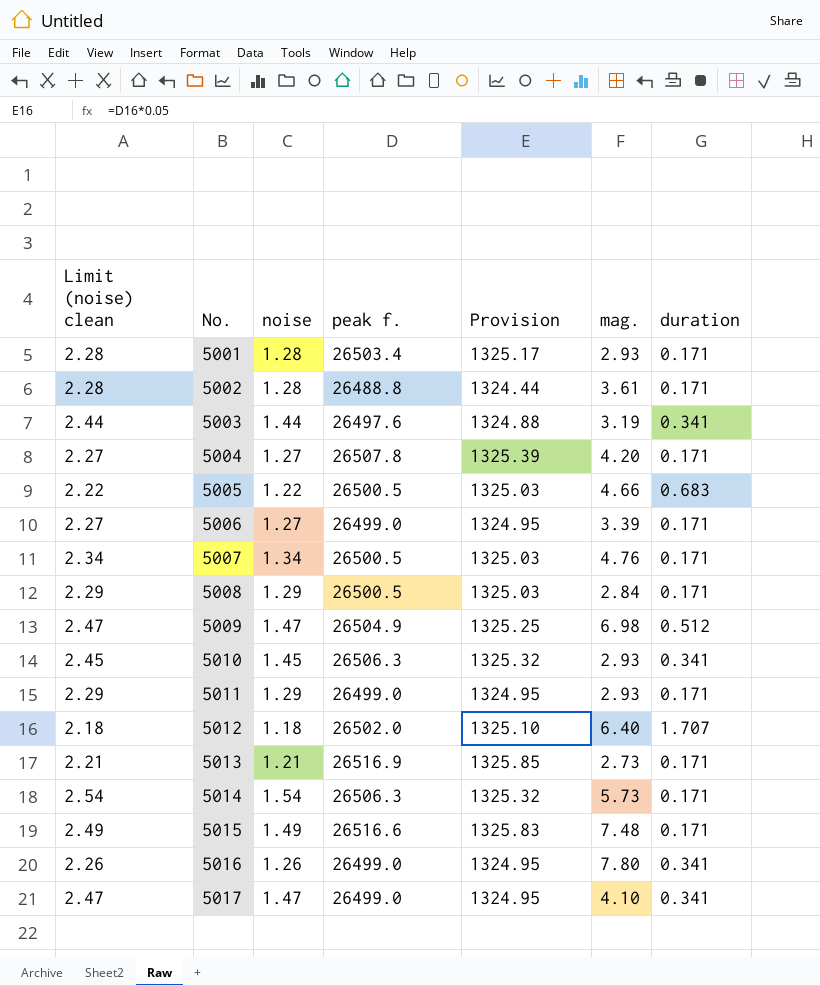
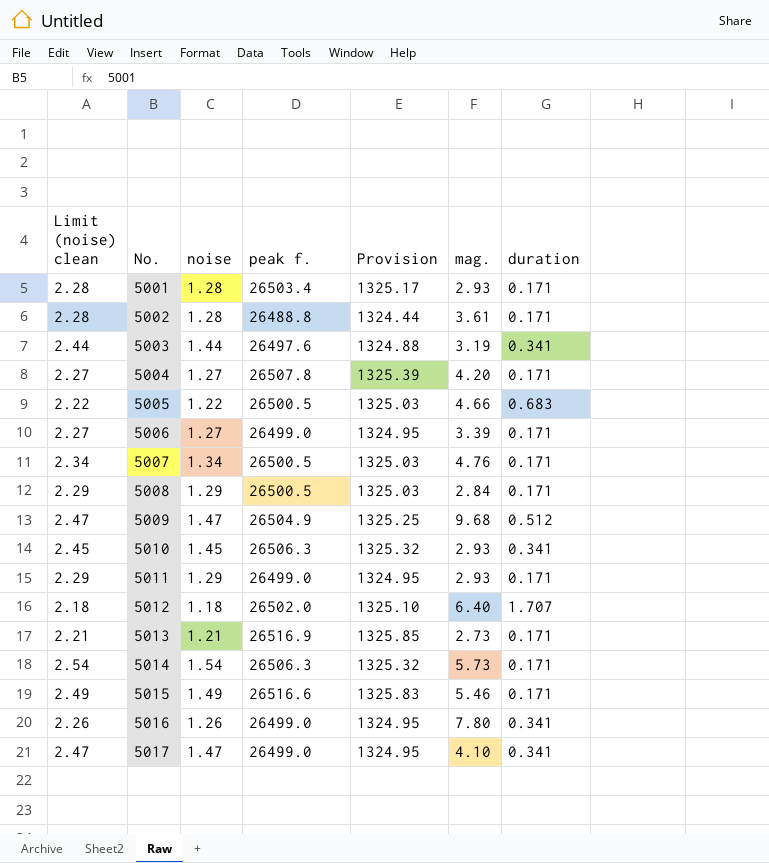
5009 | mag.: 6.98 -> 9.68
5015 | mag.: 7.48 -> 5.46

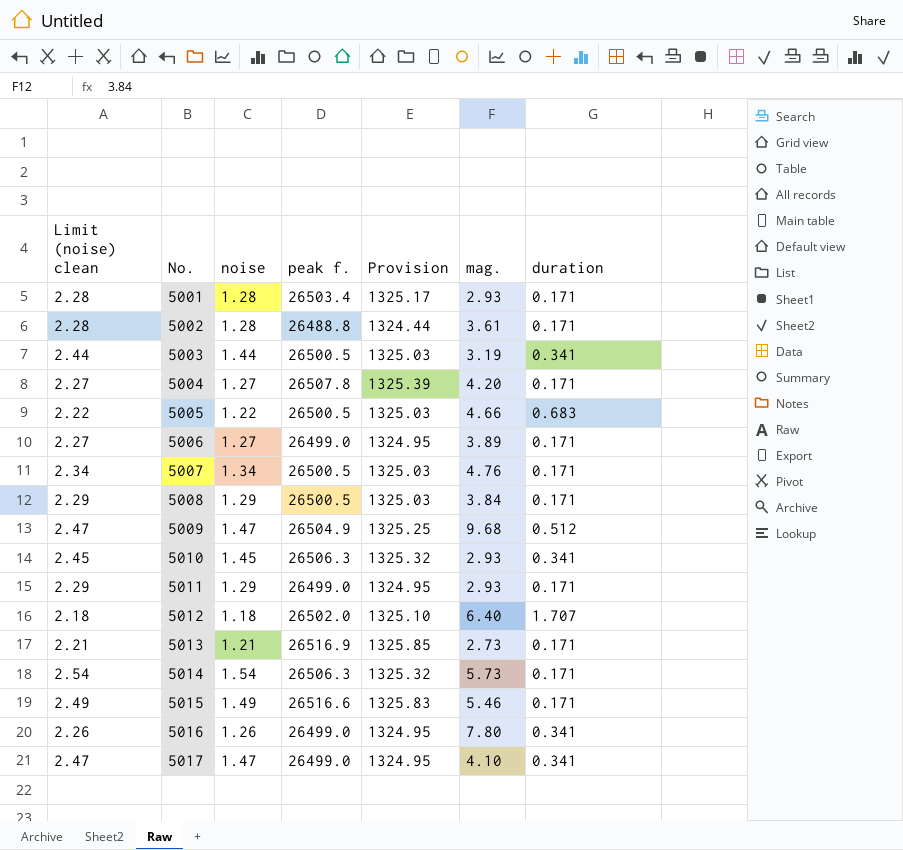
5003 | peak f.: 26497.6 -> 26500.5
5003 | Provision: 1324.88 -> 1325.03
5006 | mag.: 3.39 -> 3.89
5008 | mag.: 2.84 -> 3.84

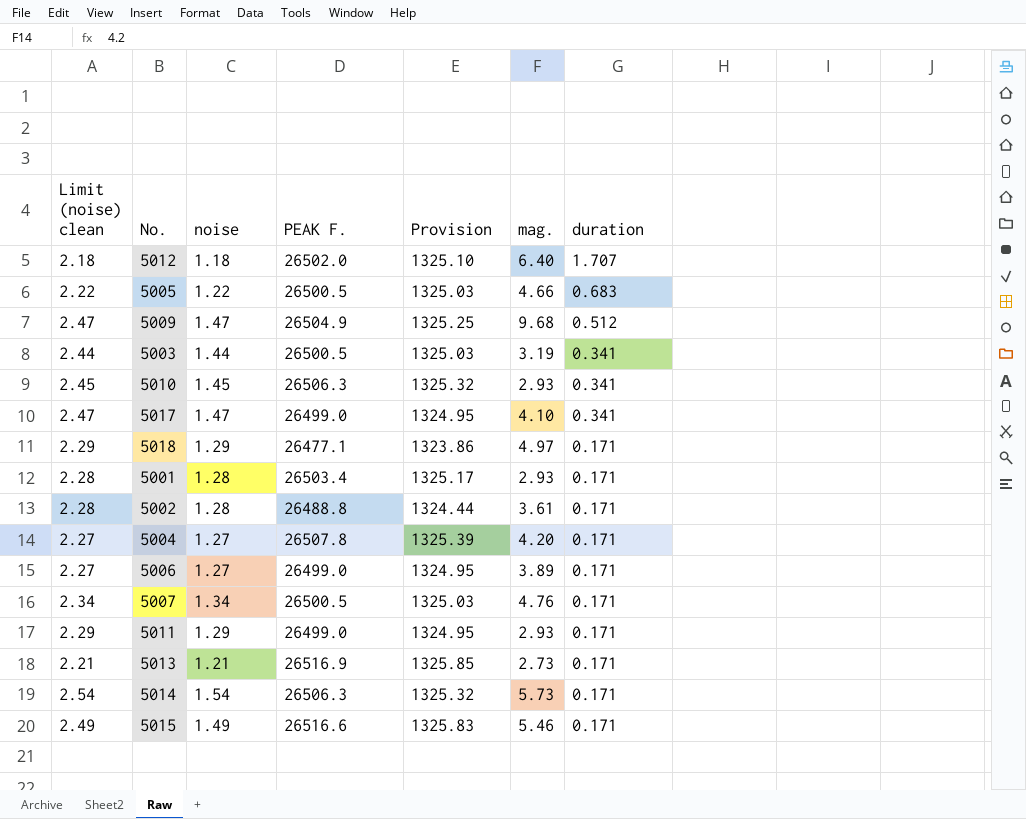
row order: No. ascending -> duration descending
column name: peak f. -> PEAK F.
row 5008: 2.29 | 1.29 | 26500.5 | 1325.03 | 3.84 | 0.171 -> none
row 5016: 2.26 | 1.26 | 26499.0 | 1324.95 | 7.80 | 0.341 -> none
row 5018: none -> 2.29 | 1.29 | 26477.1 | 1323.86 | 4.97 | 0.171

